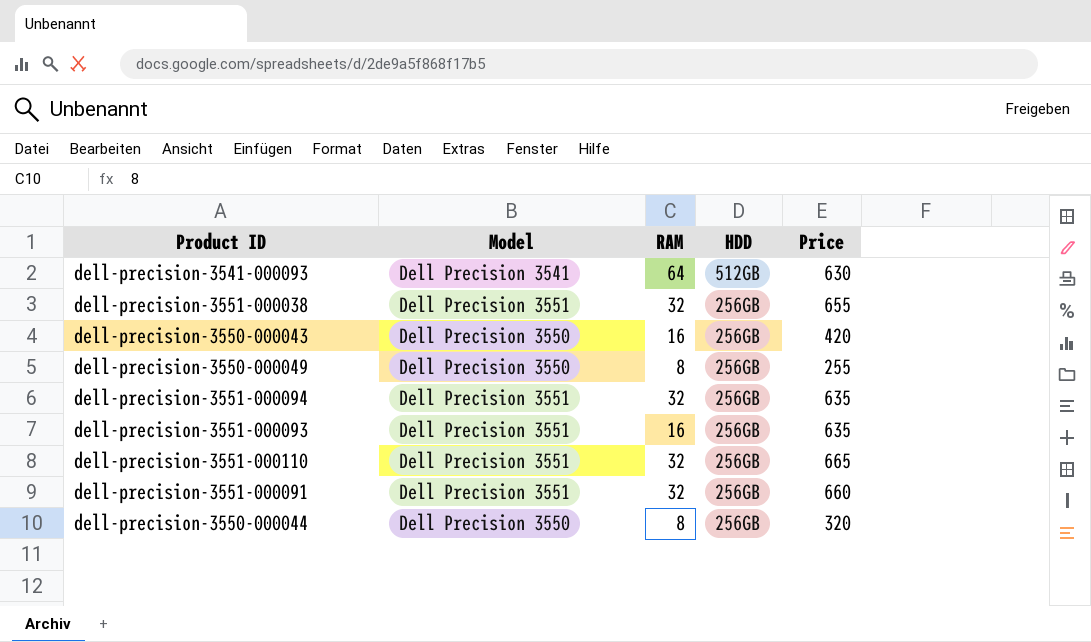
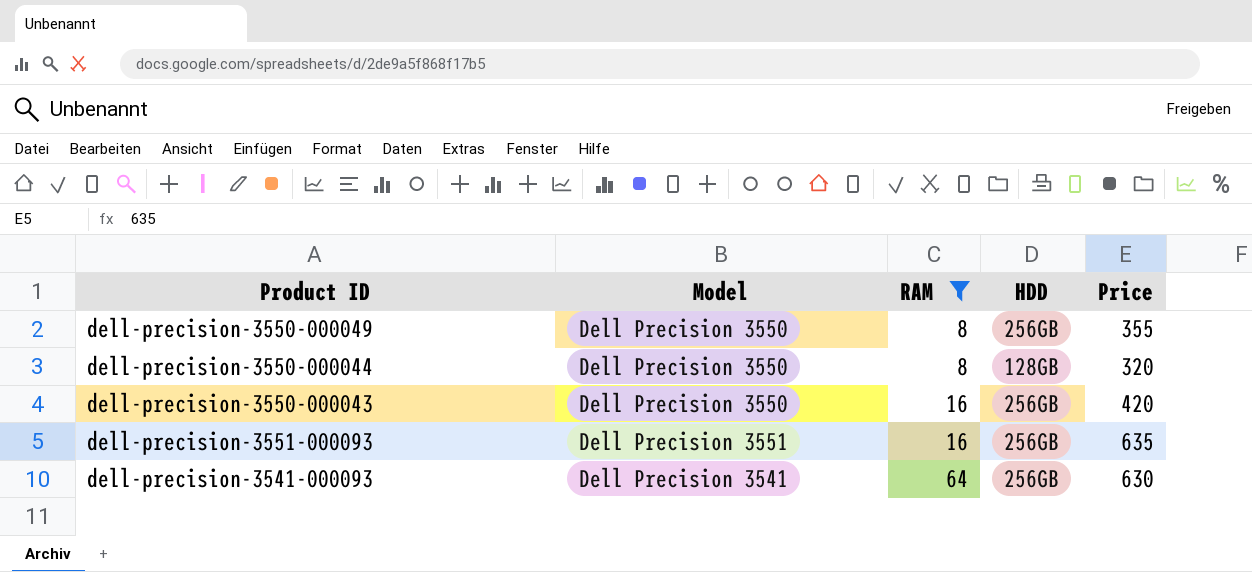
filter: none -> RAM != 32
row order: HDD descending -> RAM ascending
dell-precision-3550-000049 | Price: 255 -> 355
dell-precision-3550-000044 | HDD: 256GB -> 128GB
dell-precision-3541-000093 | HDD: 512GB -> 256GB

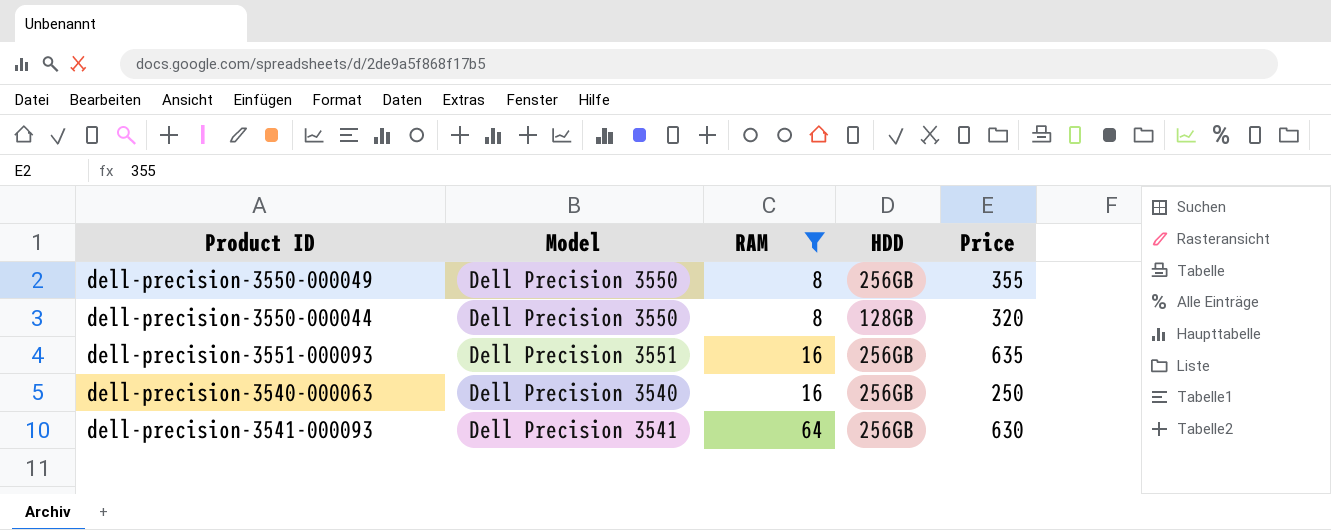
row dell-precision-3550-000043: Dell Precision 3550 | 16 | 256GB | 420 -> none
row dell-precision-3540-000063: none -> Dell Precision 3540 | 16 | 256GB | 250

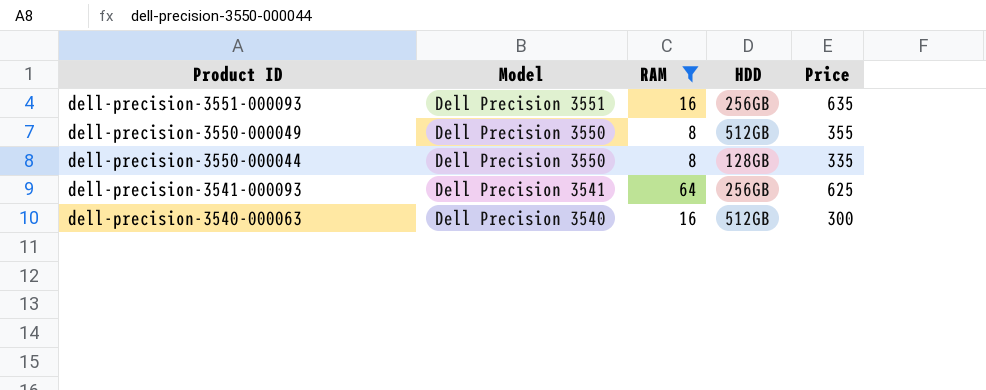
row order: RAM ascending -> Product ID descending
dell-precision-3550-000049 | HDD: 256GB -> 512GB
dell-precision-3550-000044 | Price: 320 -> 335
dell-precision-3541-000093 | Price: 630 -> 625
dell-precision-3540-000063 | HDD: 256GB -> 512GB
dell-precision-3540-000063 | Price: 250 -> 300

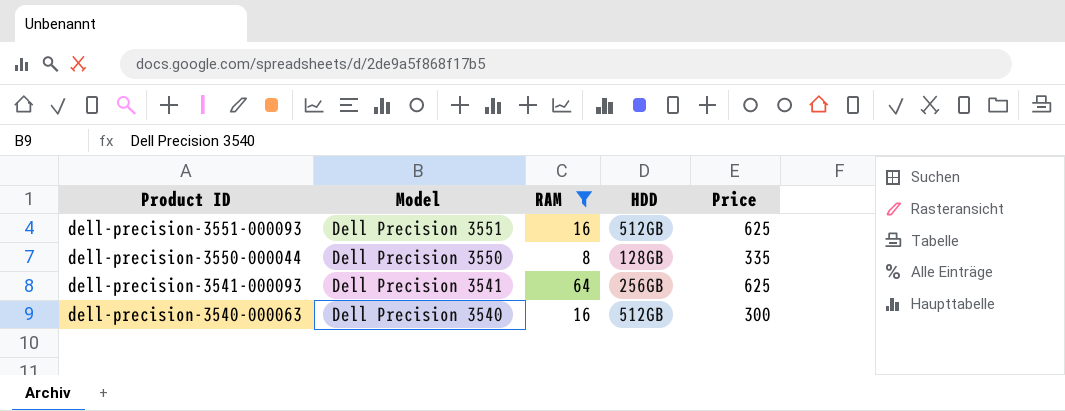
row dell-precision-3550-000049: Dell Precision 3550 | 8 | 512GB | 355 -> none
dell-precision-3551-000093 | HDD: 256GB -> 512GB
dell-precision-3551-000093 | Price: 635 -> 625

